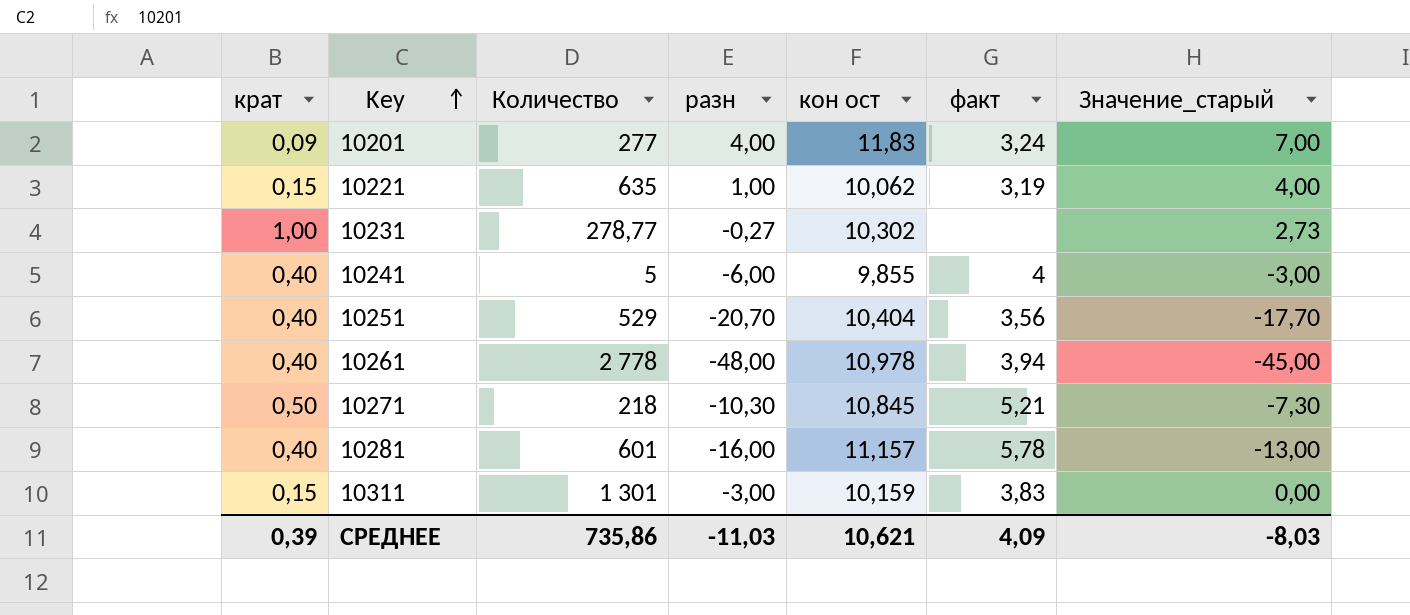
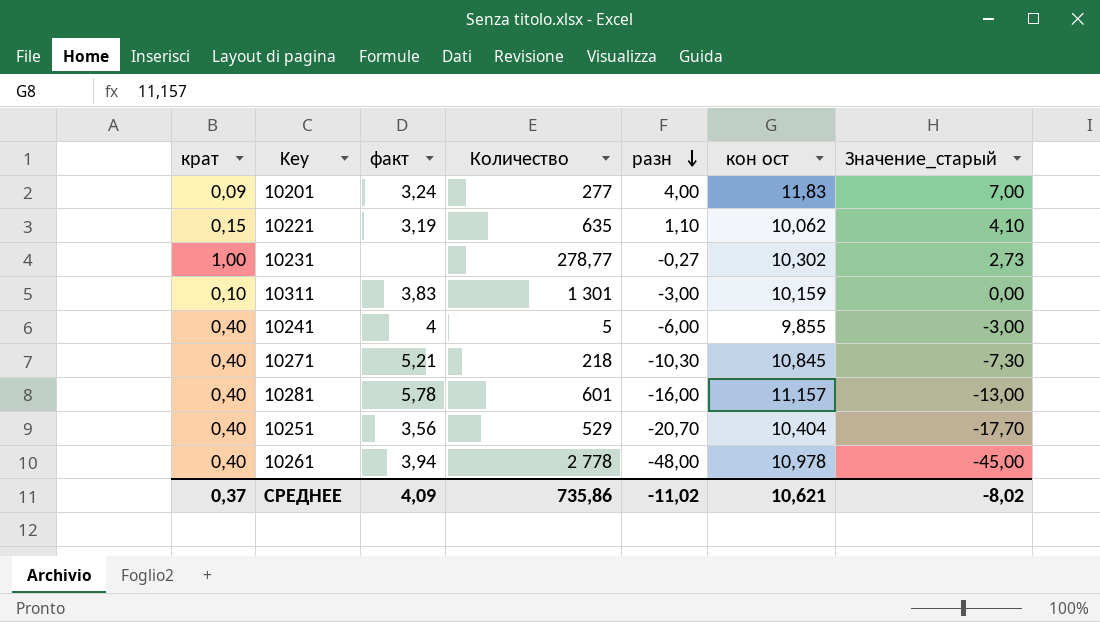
row order: Key ascending -> разн descending
column факт | position: 6 -> 3
10221 | разн: 1,00 -> 1,10
10221 | Значение_старый: 4,00 -> 4,10
10311 | крат: 0,15 -> 0,10
10271 | крат: 0,50 -> 0,40
СРЕДНЕЕ | крат: 0,39 -> 0,37
СРЕДНЕЕ | разн: -11,03 -> -11,02
СРЕДНЕЕ | Значение_старый: -8,03 -> -8,02

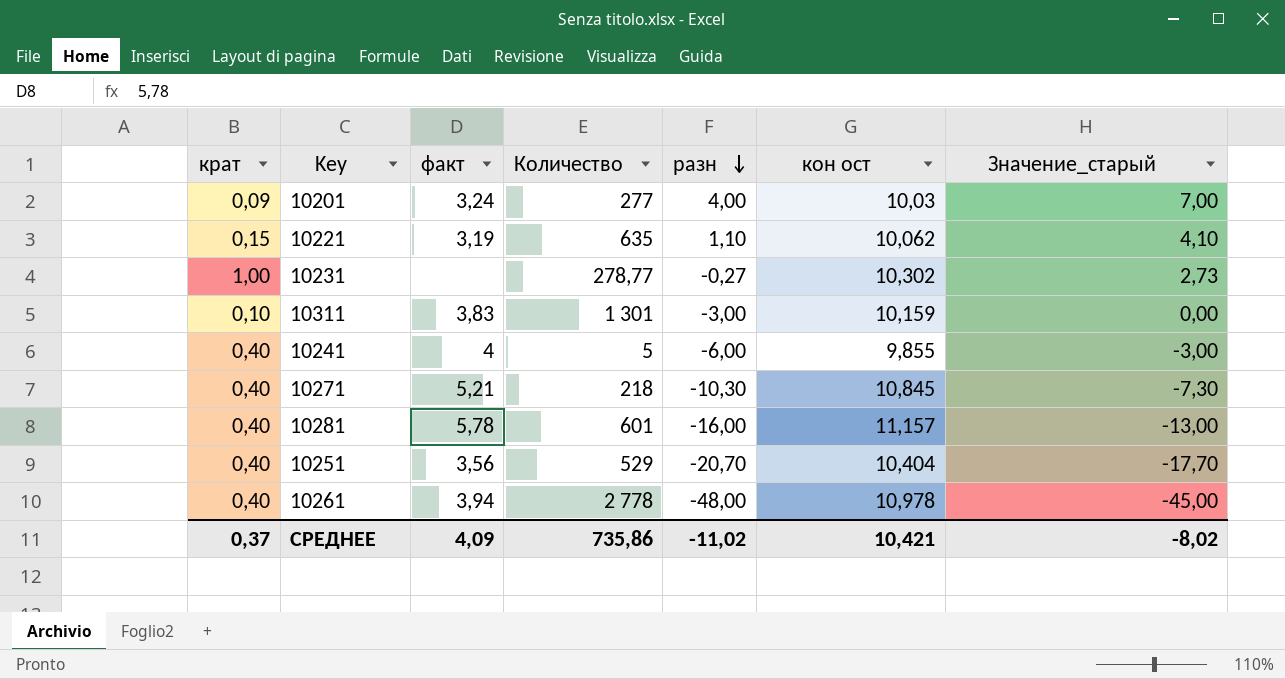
10201 | кон ост: 11,83 -> 10,03
СРЕДНЕЕ | кон ост: 10,621 -> 10,421

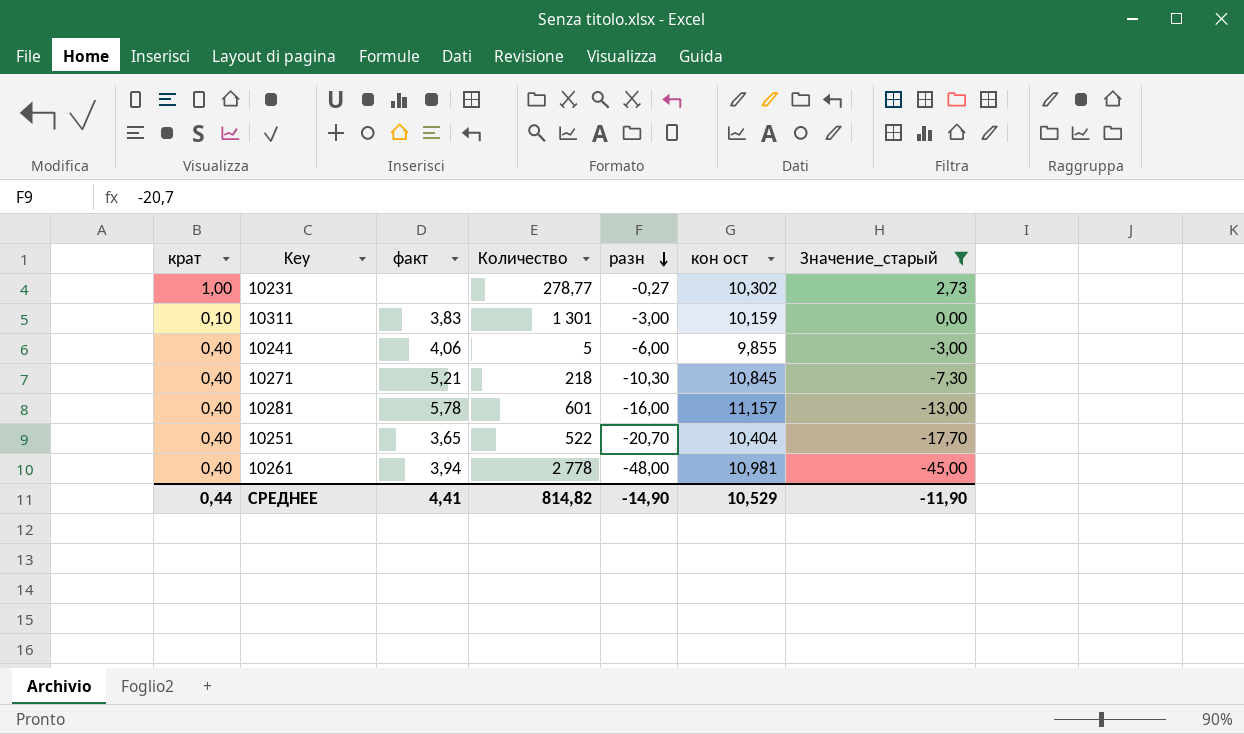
filter: none -> Значение_старый <= 2,73
10241 | факт: 4 -> 4,06
10251 | факт: 3,56 -> 3,65
10251 | Количество: 529 -> 522
10261 | кон ост: 10,978 -> 10,981
СРЕДНЕЕ | крат: 0,37 -> 0,44
СРЕДНЕЕ | факт: 4,09 -> 4,41
СРЕДНЕЕ | Количество: 735,86 -> 814,82
СРЕДНЕЕ | разн: -11,02 -> -14,90
СРЕДНЕЕ | кон ост: 10,421 -> 10,529
СРЕДНЕЕ | Значение_старый: -8,02 -> -11,90

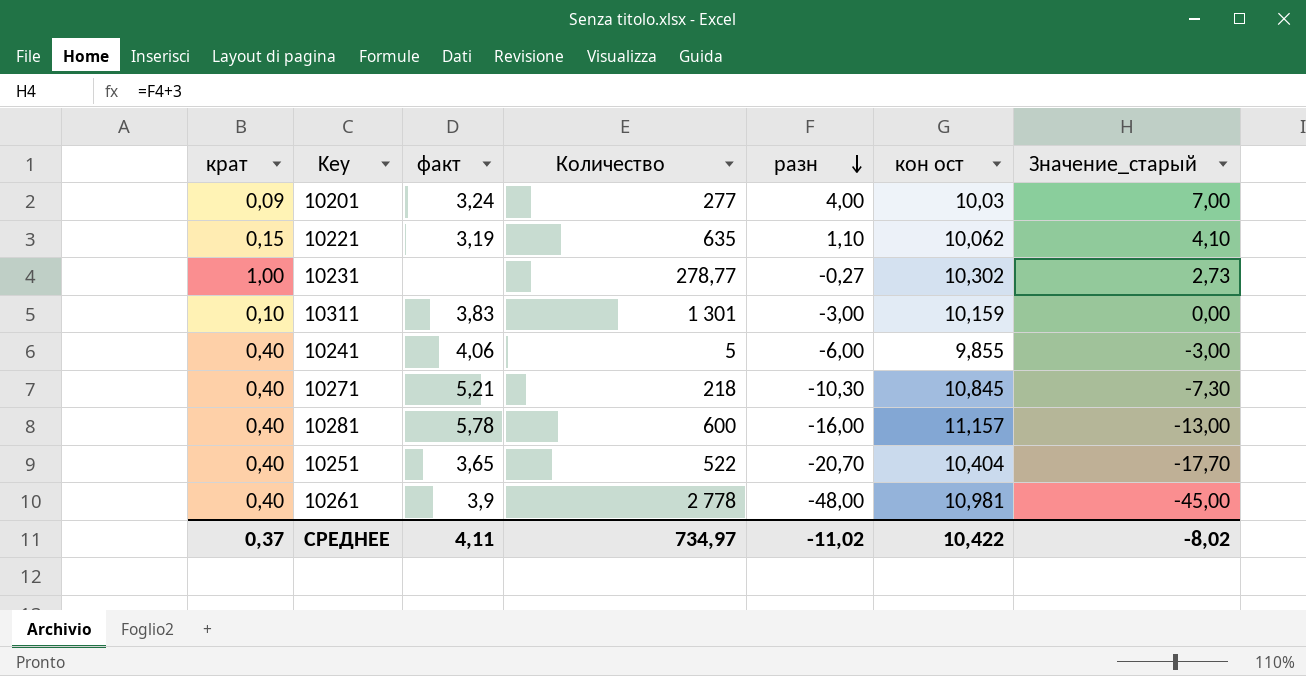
filter: Значение_старый <= 2,73 -> none
10281 | Количество: 601 -> 600
10261 | факт: 3,94 -> 3,9
СРЕДНЕЕ | крат: 0,44 -> 0,37
СРЕДНЕЕ | факт: 4,41 -> 4,11
СРЕДНЕЕ | Количество: 814,82 -> 734,97
СРЕДНЕЕ | разн: -14,90 -> -11,02
СРЕДНЕЕ | кон ост: 10,529 -> 10,422
СРЕДНЕЕ | Значение_старый: -11,90 -> -8,02

